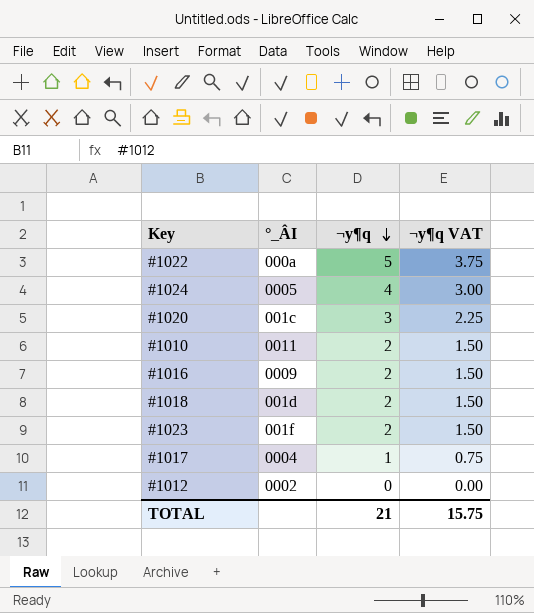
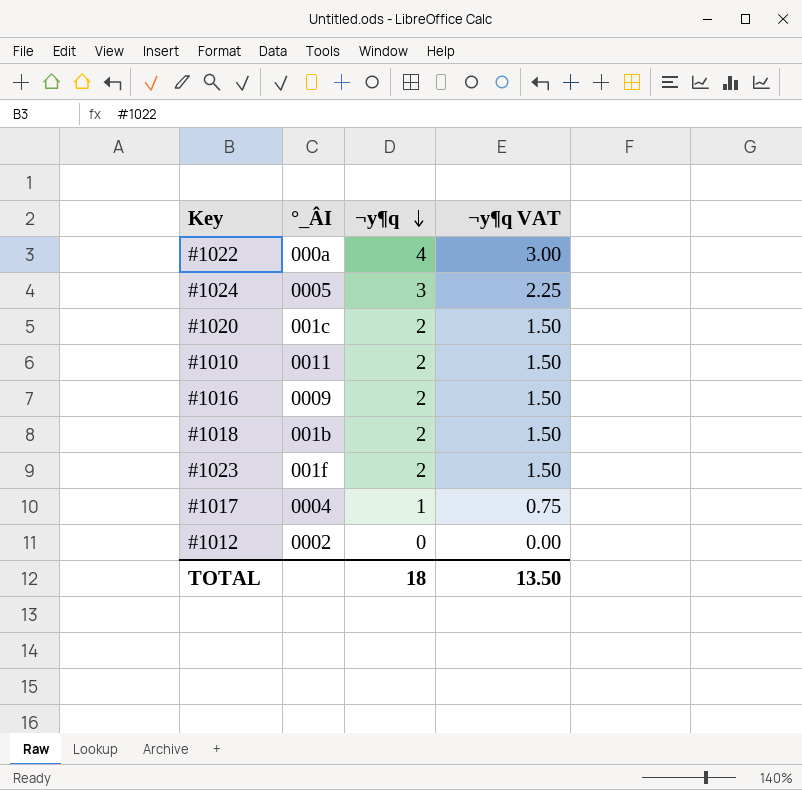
#1022 | ¬y¶q: 5 -> 4
#1022 | ¬y¶q VAT: 3.75 -> 3.00
#1024 | ¬y¶q: 4 -> 3
#1024 | ¬y¶q VAT: 3.00 -> 2.25
#1020 | ¬y¶q: 3 -> 2
#1020 | ¬y¶q VAT: 2.25 -> 1.50
#1018 | °_ÂI: 001d -> 001b
TOTAL | ¬y¶q: 21 -> 18
TOTAL | ¬y¶q VAT: 15.75 -> 13.50

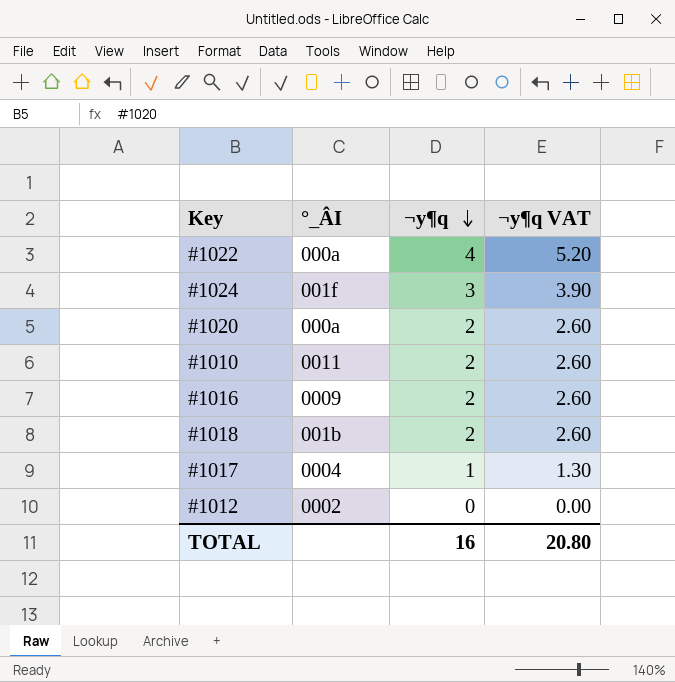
column ¬y¶q VAT | formula: [¬y¶q] * 0.75 -> [¬y¶q] * 1.3
row #1023: 001f | 2 | 1.50 -> none
#1024 | °_ÂI: 0005 -> 001f
#1020 | °_ÂI: 001c -> 000a
TOTAL | ¬y¶q: 18 -> 16
TOTAL | ¬y¶q VAT: 13.50 -> 20.80

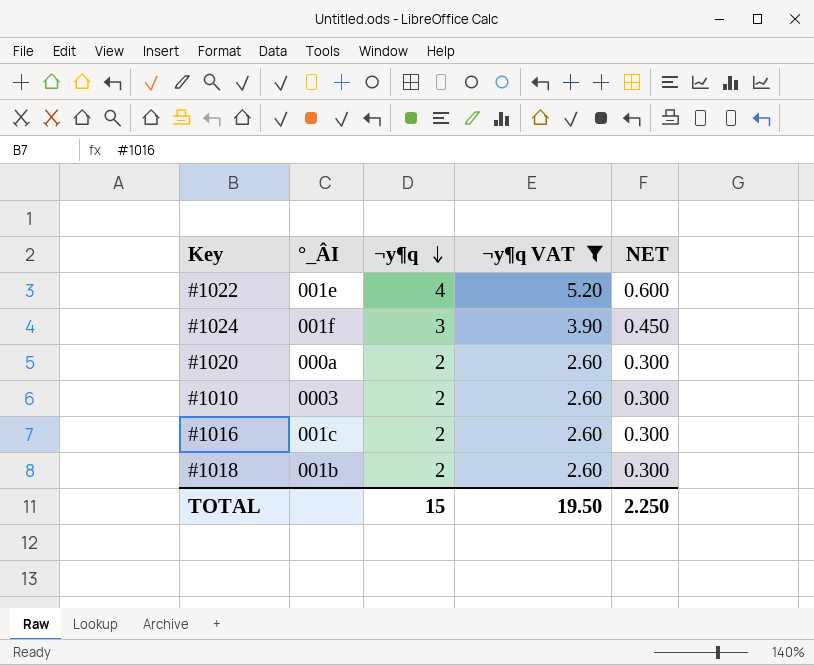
filter: none -> ¬y¶q VAT >= 2.60
column NET | formula: none -> [¬y¶q] * 0.15
#1022 | °_ÂI: 000a -> 001e
#1010 | °_ÂI: 0011 -> 0003
#1016 | °_ÂI: 0009 -> 001c
TOTAL | ¬y¶q: 16 -> 15
TOTAL | ¬y¶q VAT: 20.80 -> 19.50

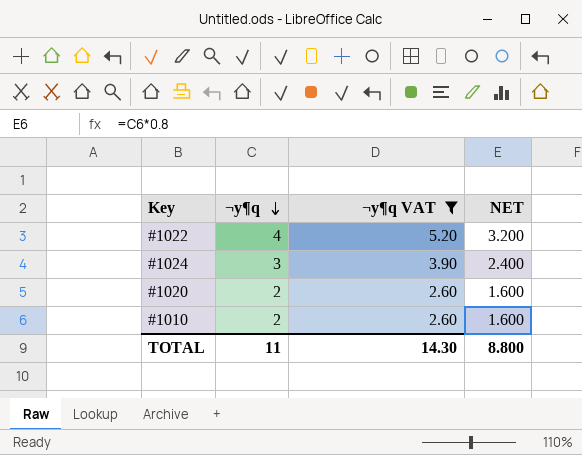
column °_ÂI | position: 2 -> none
column NET | formula: [¬y¶q] * 0.15 -> [¬y¶q] * 0.8
row #1016: 001c | 2 | 2.60 | 0.300 -> none
row #1018: 001b | 2 | 2.60 | 0.300 -> none
TOTAL | ¬y¶q: 15 -> 11
TOTAL | ¬y¶q VAT: 19.50 -> 14.30
TOTAL | NET: 2.250 -> 8.800

